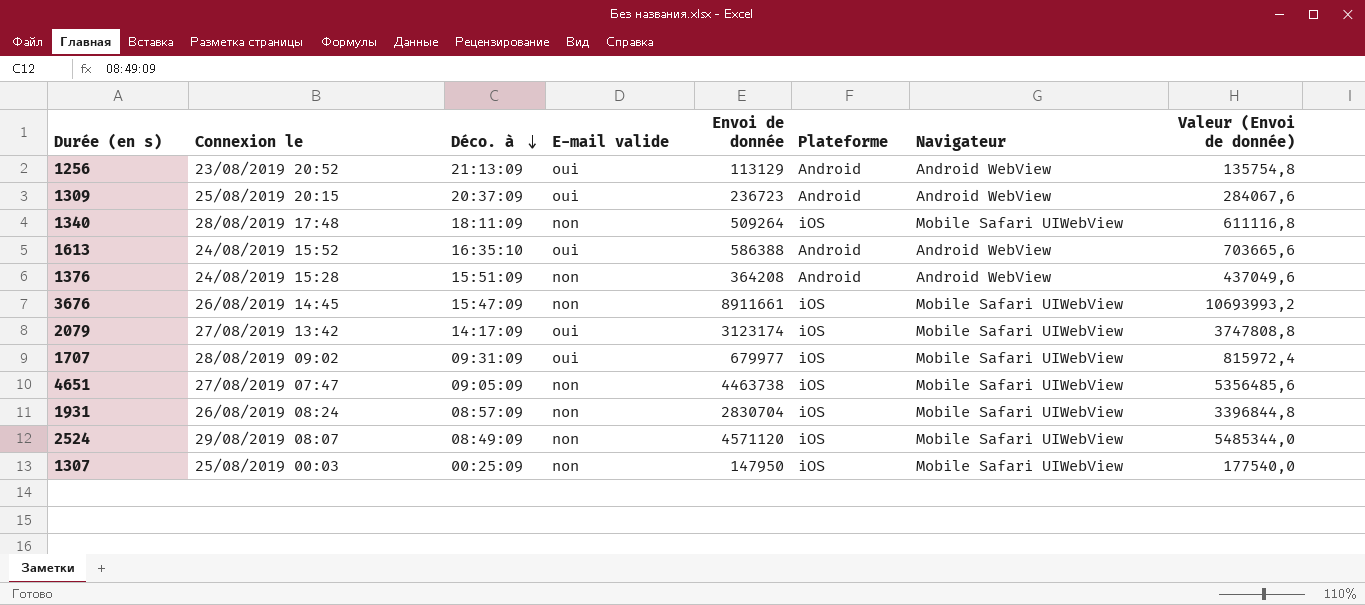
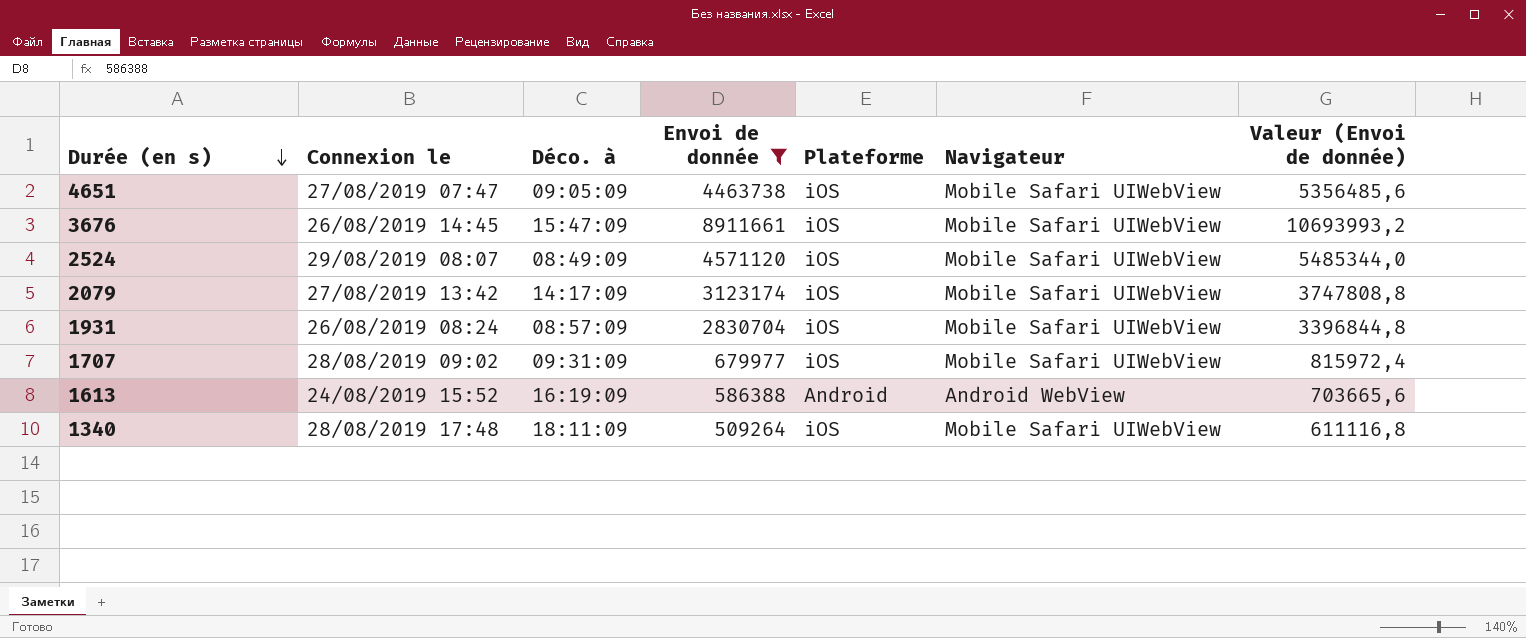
filter: none -> Envoi de donnée >= 509264
row order: Déco. à descending -> Durée (en s) descending
column E-mail valide | position: 4 -> none
1613 | Déco. à: 16:35:10 -> 16:19:09

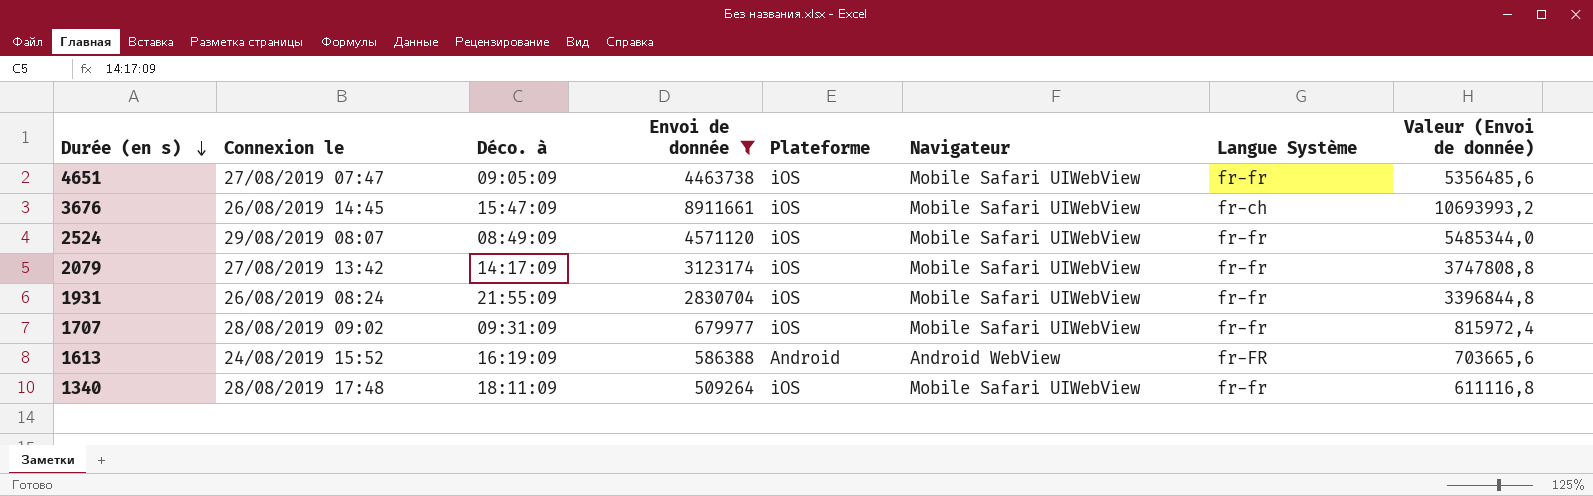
column Langue Système | position: none -> 7
1931 | Déco. à: 08:57:09 -> 21:55:09

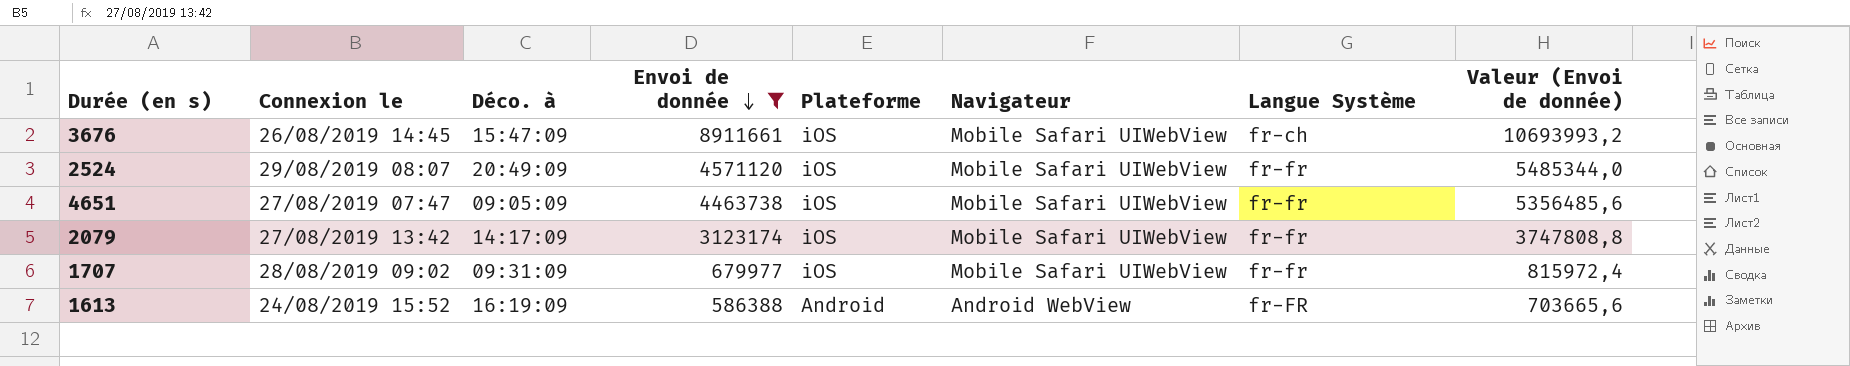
row order: Durée (en s) descending -> Envoi de donnée descending
row 1931: 26/08/2019 08:24 | 21:55:09 | 2830704 | iOS | Mobile Safari UIWebView | fr-fr | 3396844,8 -> none
row 1340: 28/08/2019 17:48 | 18:11:09 | 509264 | iOS | Mobile Safari UIWebView | fr-fr | 611116,8 -> none
2524 | Déco. à: 08:49:09 -> 20:49:09

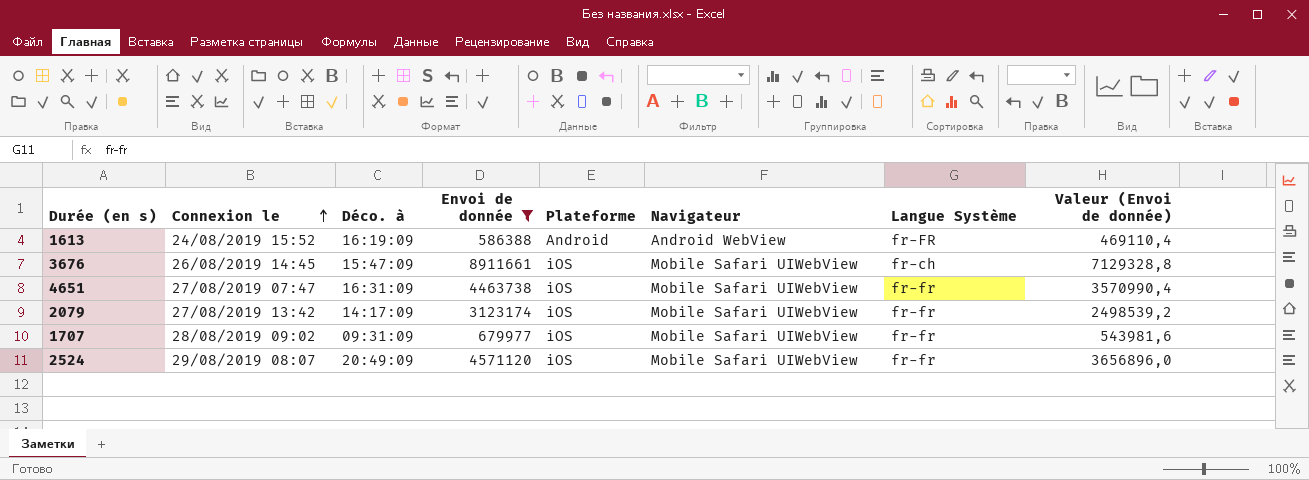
row order: Envoi de donnée descending -> Connexion le ascending
column Valeur (Envoi de donnée) | formula: [Envoi de donnée] * 1,2 -> [Envoi de donnée] * 0,8
4651 | Déco. à: 09:05:09 -> 16:31:09

